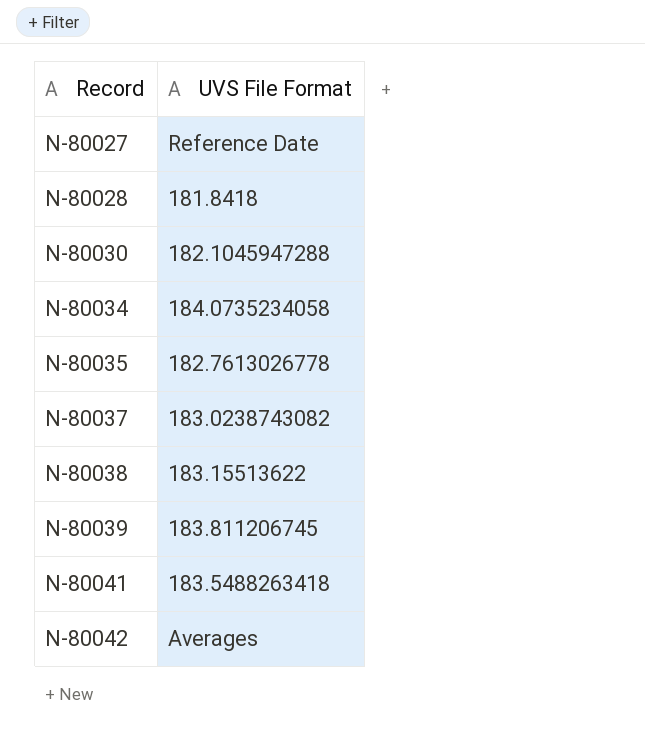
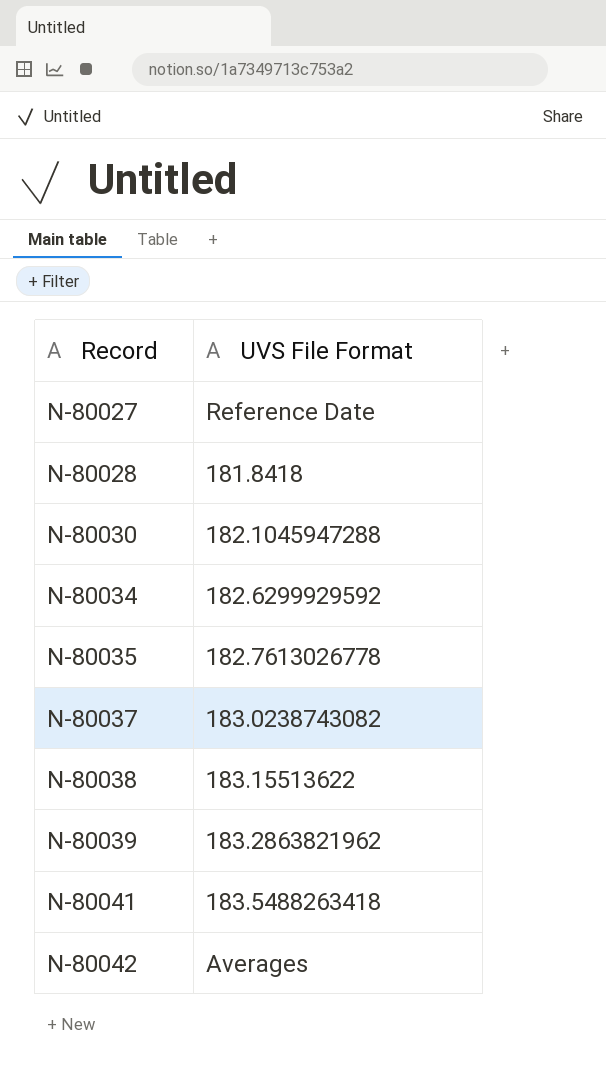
N-80034 | UVS File Format: 184.0735234058 -> 182.6299929592
N-80039 | UVS File Format: 183.811206745 -> 183.2863821962

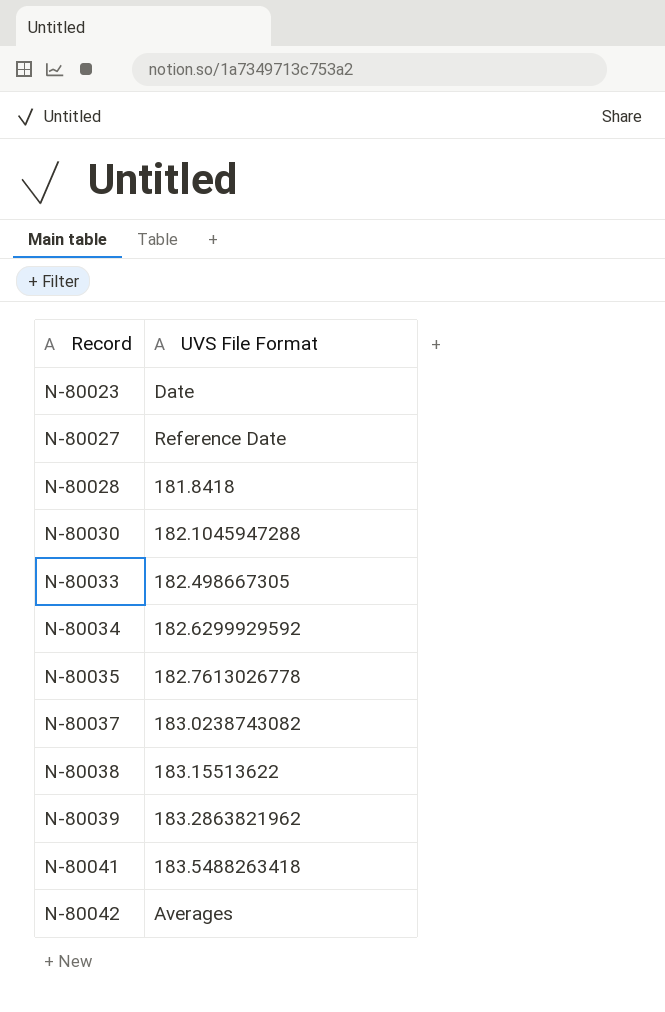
row N-80023: none -> Date
row N-80033: none -> 182.498667305

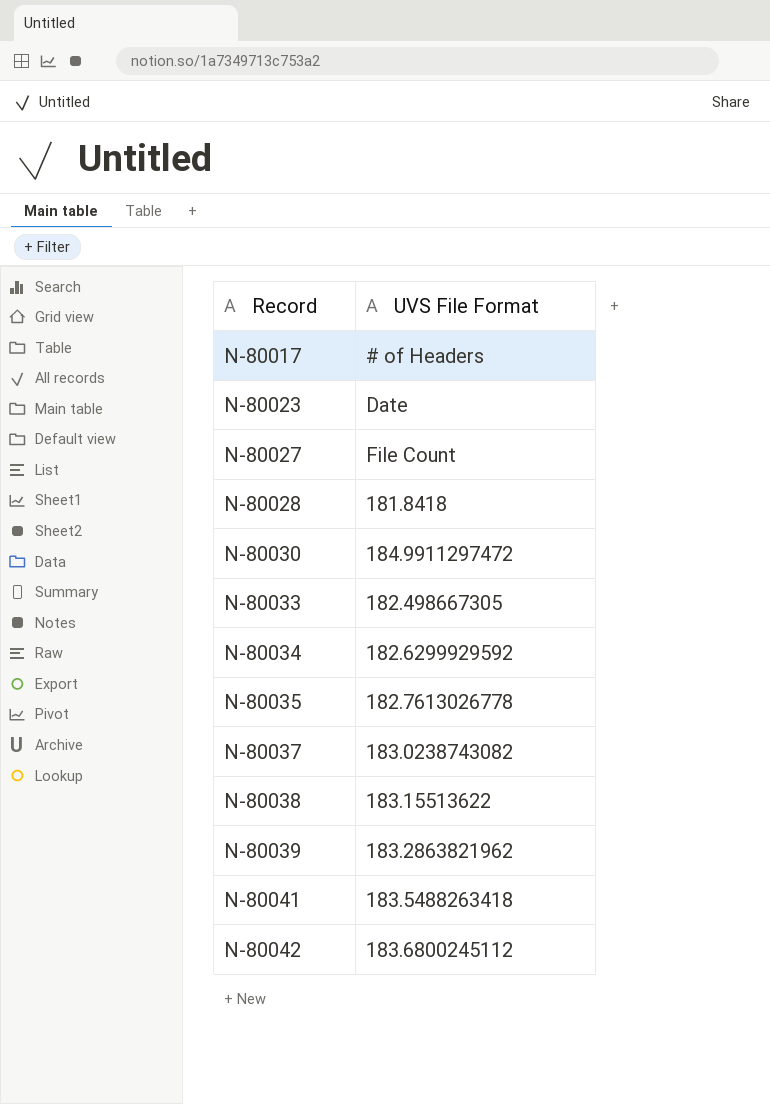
row N-80017: none -> # of Headers
N-80027 | UVS File Format: Reference Date -> File Count
N-80030 | UVS File Format: 182.1045947288 -> 184.9911297472
N-80042 | UVS File Format: Averages -> 183.6800245112

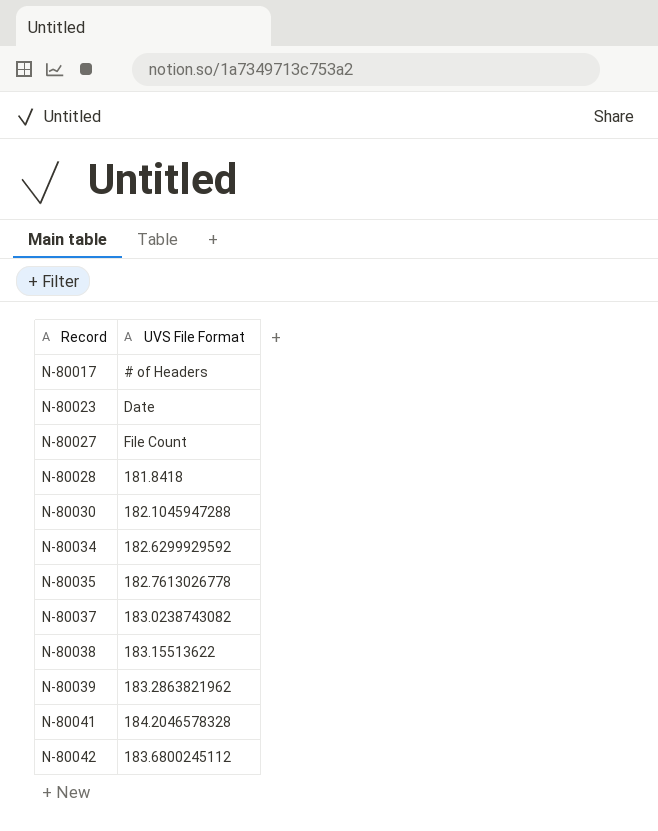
row N-80033: 182.498667305 -> none
N-80030 | UVS File Format: 184.9911297472 -> 182.1045947288
N-80041 | UVS File Format: 183.5488263418 -> 184.2046578328

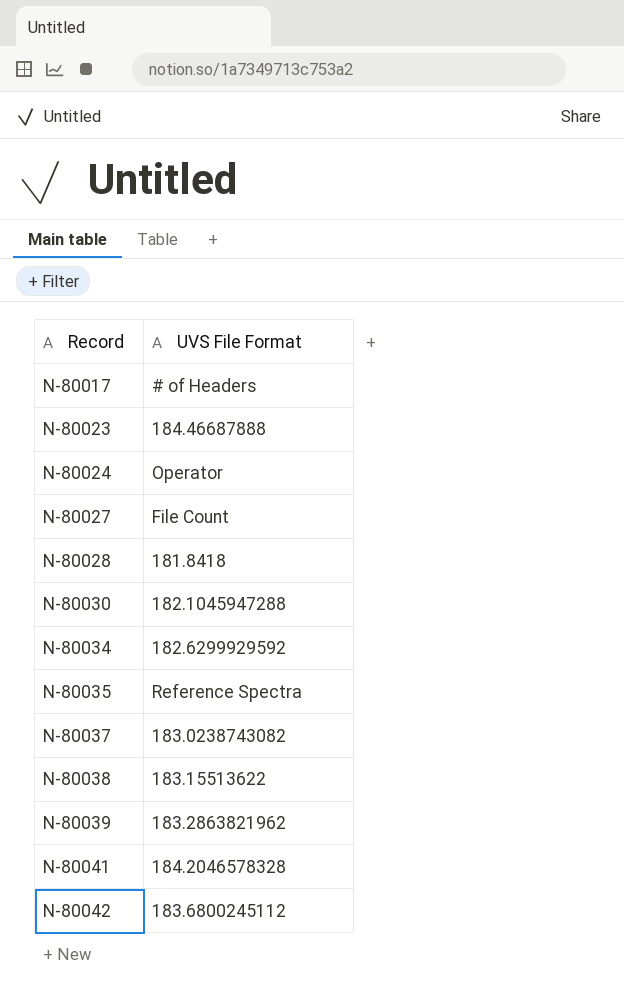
N-80023 | UVS File Format: Date -> 184.46687888
row N-80024: none -> Operator
N-80035 | UVS File Format: 182.7613026778 -> Reference Spectra

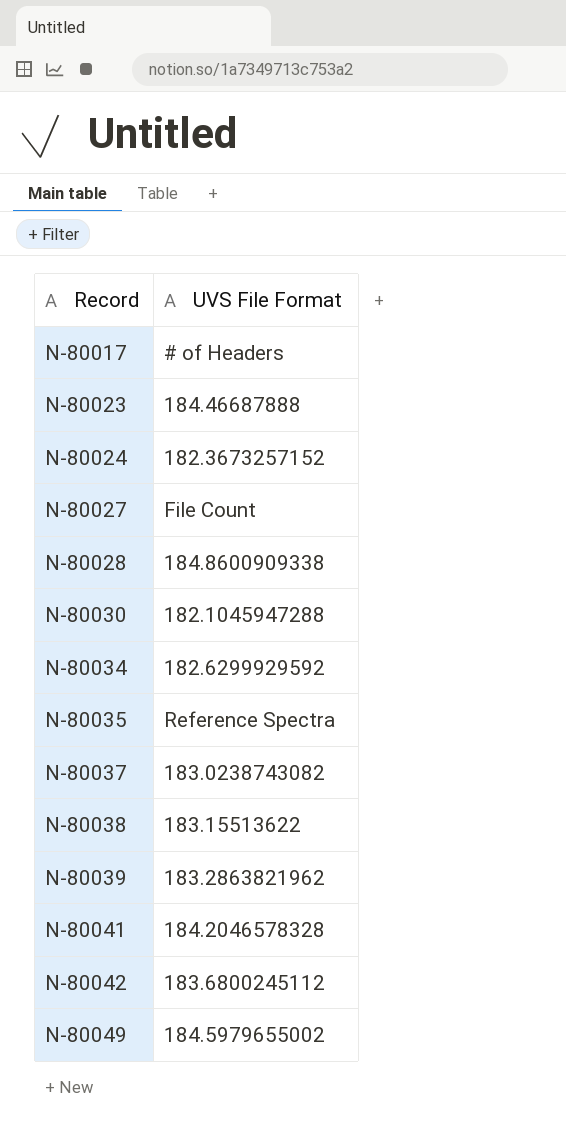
N-80024 | UVS File Format: Operator -> 182.3673257152
N-80028 | UVS File Format: 181.8418 -> 184.8600909338
row N-80049: none -> 184.5979655002

